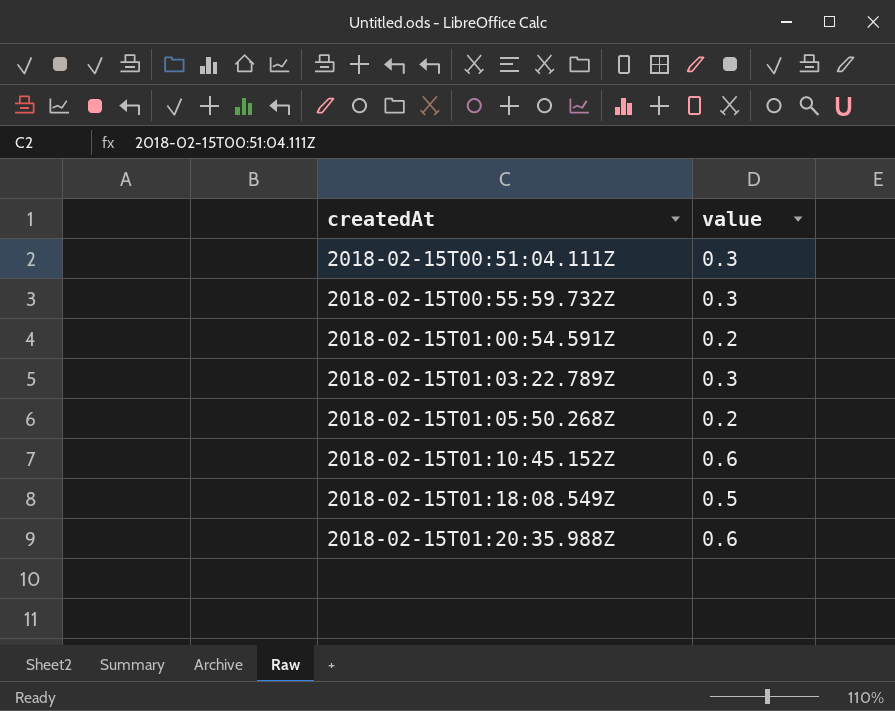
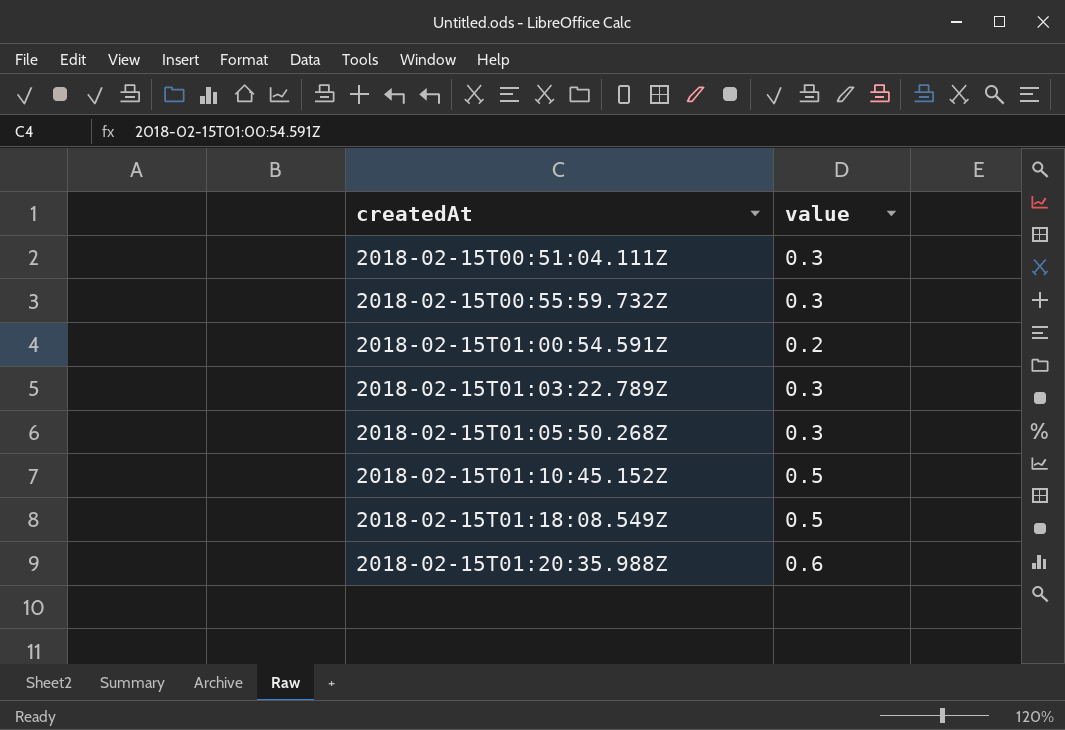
2018-02-15T01:05:50.268Z | value: 0.2 -> 0.3
2018-02-15T01:10:45.152Z | value: 0.6 -> 0.5

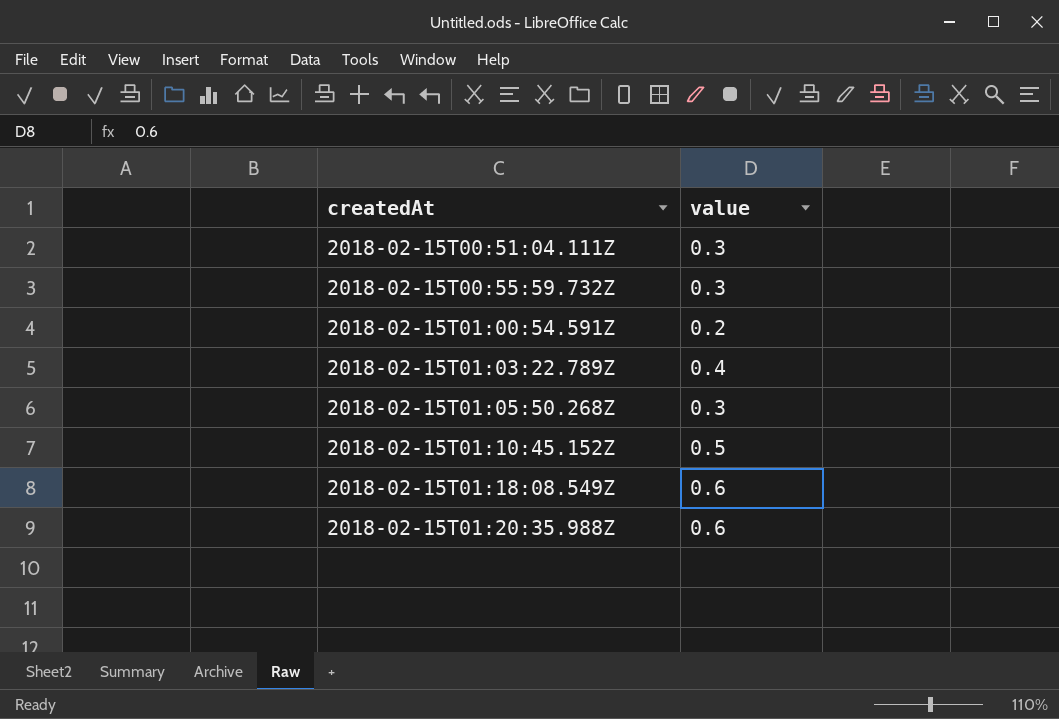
2018-02-15T01:03:22.789Z | value: 0.3 -> 0.4
2018-02-15T01:18:08.549Z | value: 0.5 -> 0.6

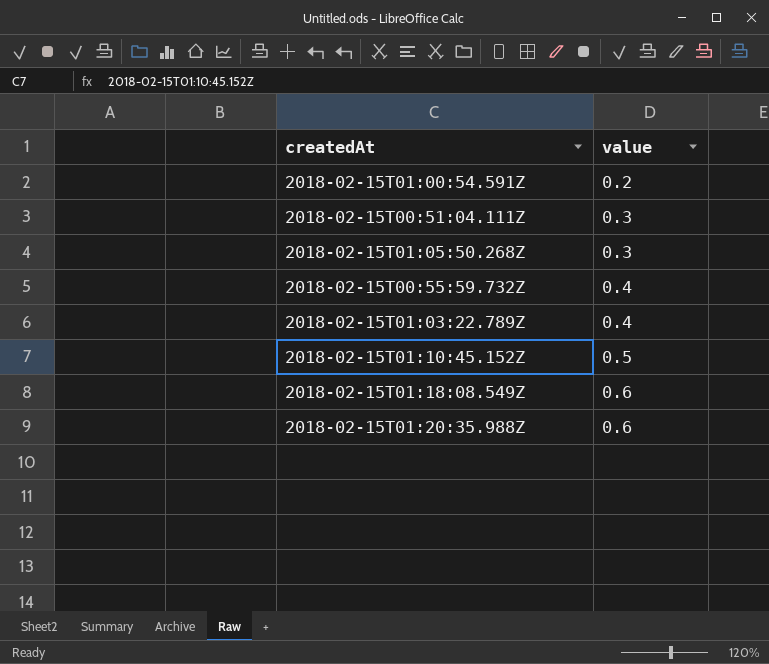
row order: createdAt ascending -> value ascending
2018-02-15T00:55:59.732Z | value: 0.3 -> 0.4

